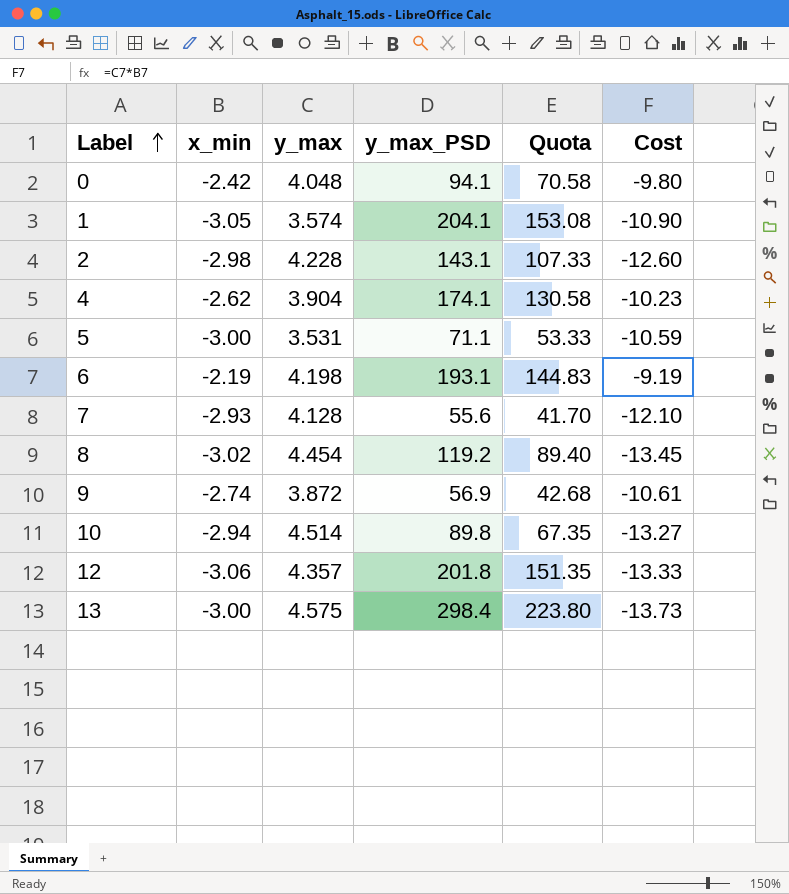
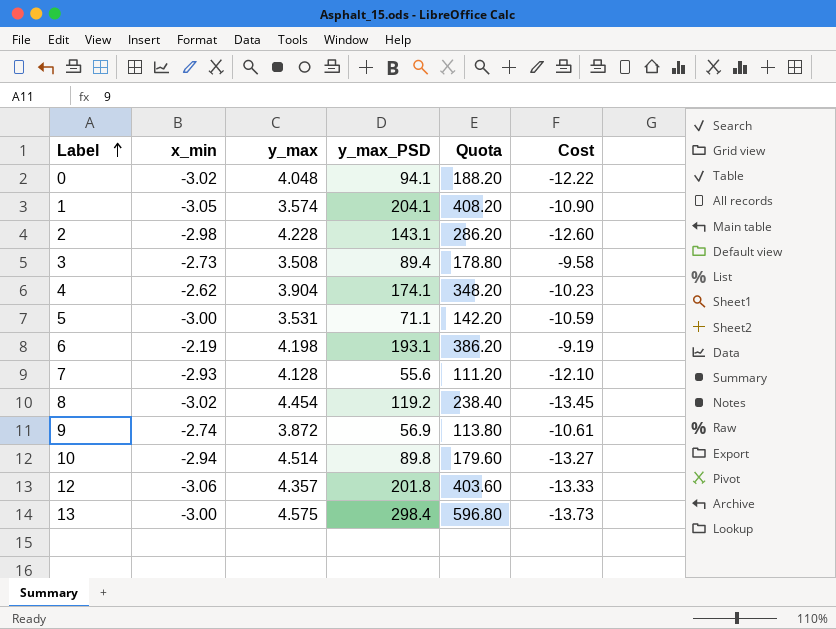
column Quota | formula: [y_max_PSD] * 0.75 -> [y_max_PSD] * 2
0 | x_min: -2.42 -> -3.02
0 | Cost: -9.80 -> -12.22
row 3: none -> -2.73 | 3.508 | 89.4 | 178.80 | -9.58

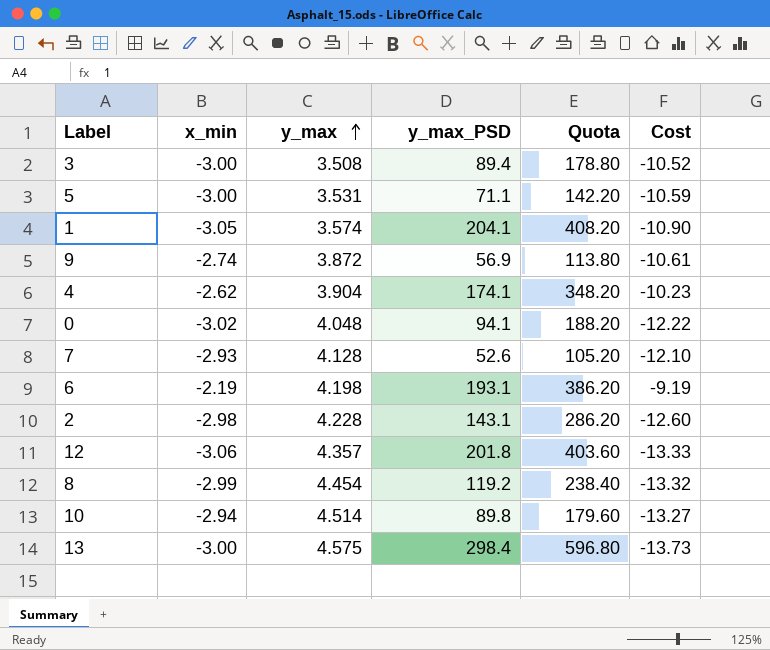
row order: Label ascending -> y_max ascending
3 | x_min: -2.73 -> -3.00
3 | Cost: -9.58 -> -10.52
7 | y_max_PSD: 55.6 -> 52.6
7 | Quota: 111.20 -> 105.20
8 | x_min: -3.02 -> -2.99
8 | Cost: -13.45 -> -13.32

